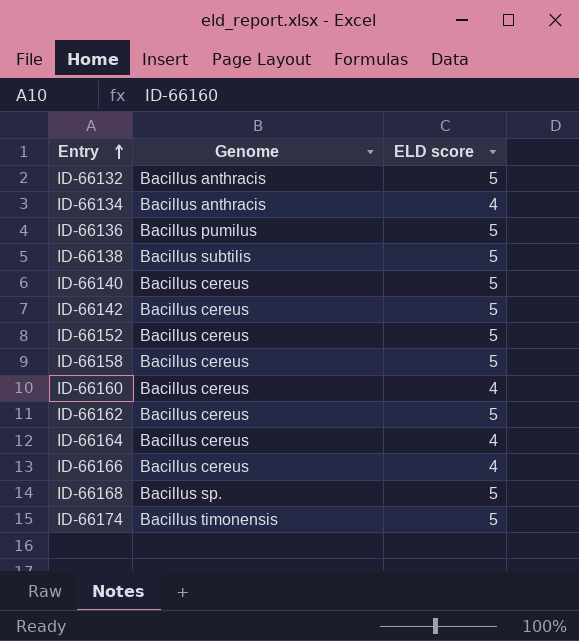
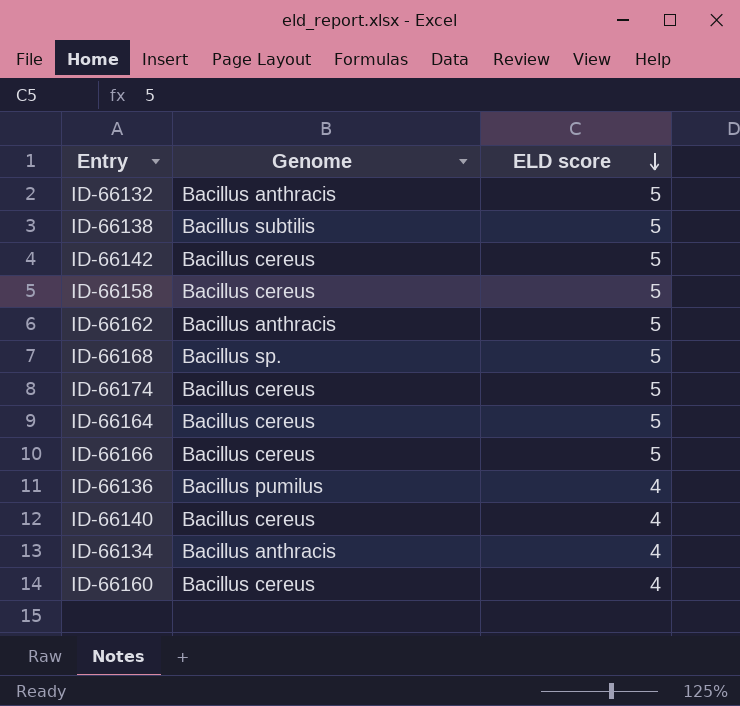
row order: Entry ascending -> ELD score descending
row ID-66152: Bacillus cereus | 5 -> none
ID-66162 | Genome: Bacillus cereus -> Bacillus anthracis
ID-66174 | Genome: Bacillus timonensis -> Bacillus cereus
ID-66164 | ELD score: 4 -> 5
ID-66166 | ELD score: 4 -> 5
ID-66136 | ELD score: 5 -> 4
ID-66140 | ELD score: 5 -> 4

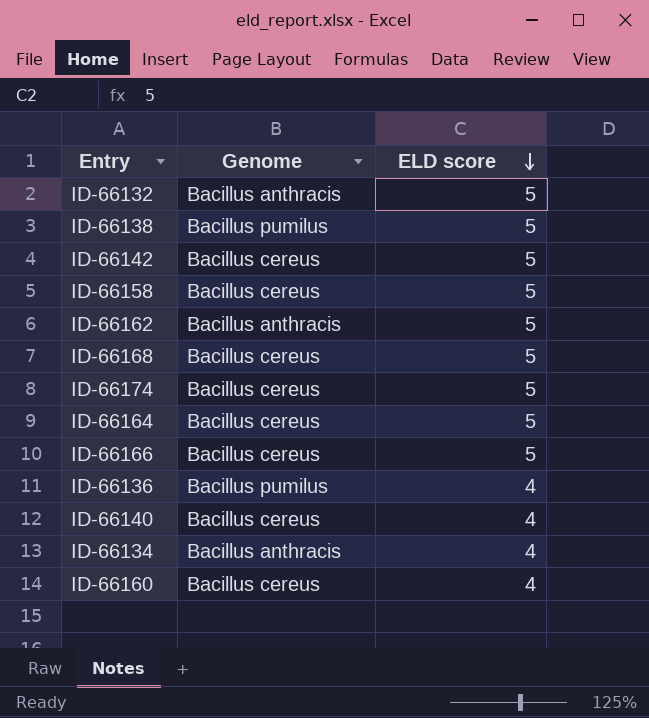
ID-66138 | Genome: Bacillus subtilis -> Bacillus pumilus
ID-66168 | Genome: Bacillus sp. -> Bacillus cereus

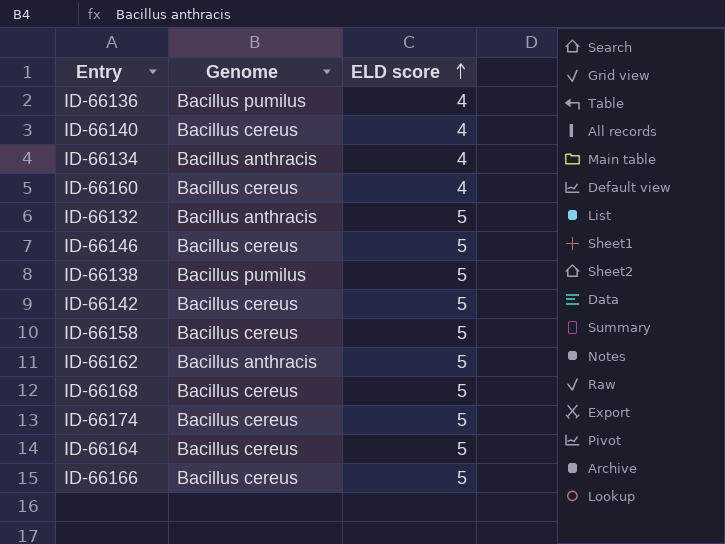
row order: ELD score descending -> ELD score ascending
row ID-66146: none -> Bacillus cereus | 5

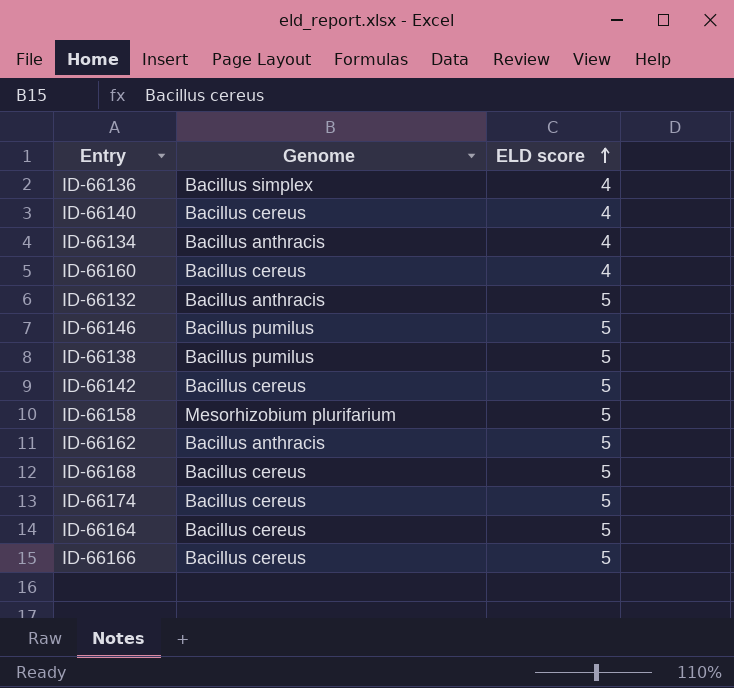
ID-66136 | Genome: Bacillus pumilus -> Bacillus simplex
ID-66146 | Genome: Bacillus cereus -> Bacillus pumilus
ID-66158 | Genome: Bacillus cereus -> Mesorhizobium plurifarium

